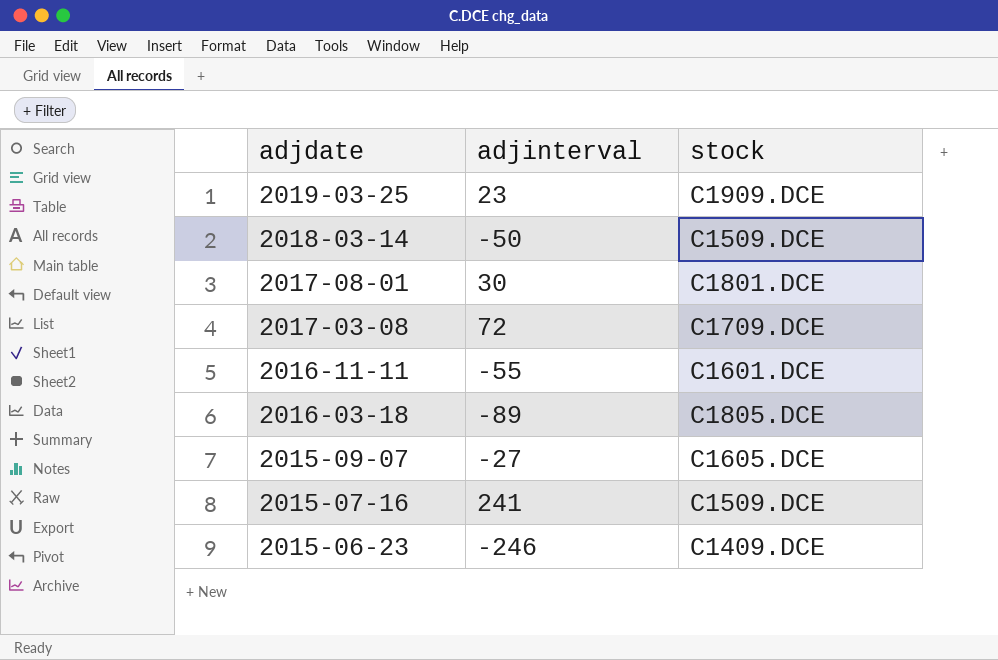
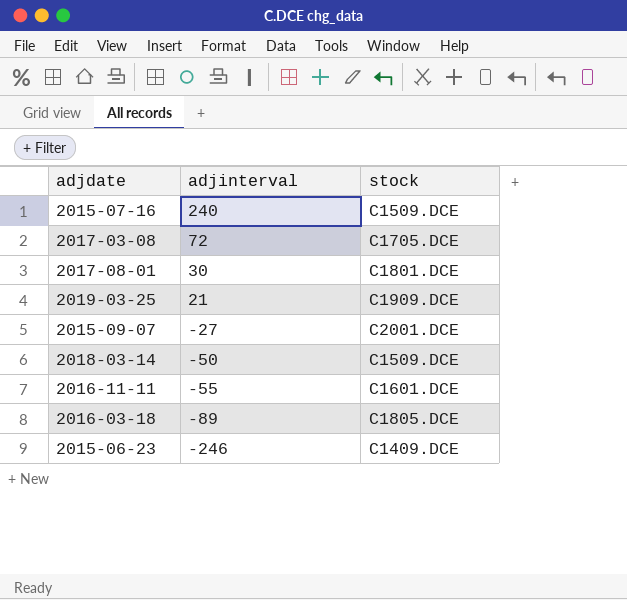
row order: adjdate descending -> adjinterval descending
2015-07-16 | adjinterval: 241 -> 240
2017-03-08 | stock: C1709.DCE -> C1705.DCE
2019-03-25 | adjinterval: 23 -> 21
2015-09-07 | stock: C1605.DCE -> C2001.DCE

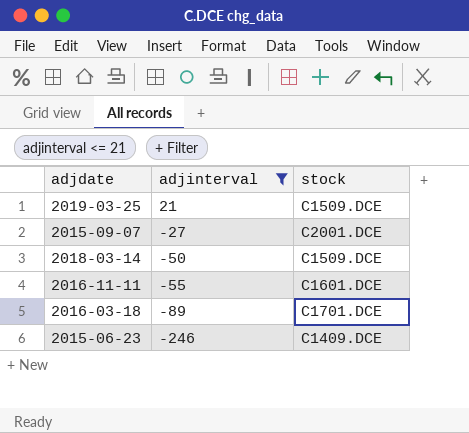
filter: none -> adjinterval <= 21
2019-03-25 | stock: C1909.DCE -> C1509.DCE
2016-03-18 | stock: C1805.DCE -> C1701.DCE

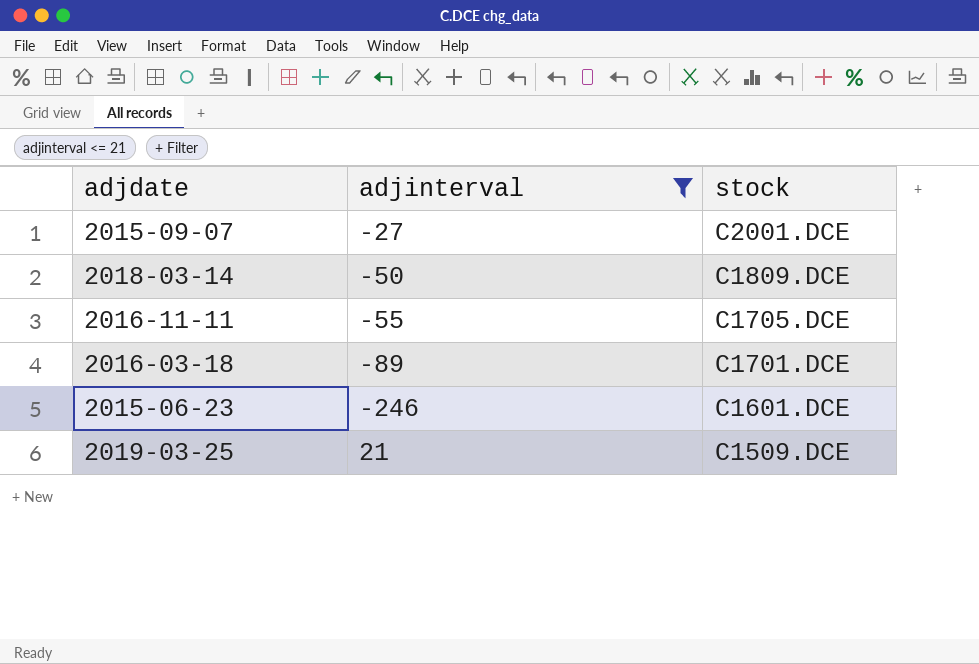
row order: adjinterval descending -> stock descending
2018-03-14 | stock: C1509.DCE -> C1809.DCE
2016-11-11 | stock: C1601.DCE -> C1705.DCE
2015-06-23 | stock: C1409.DCE -> C1601.DCE

